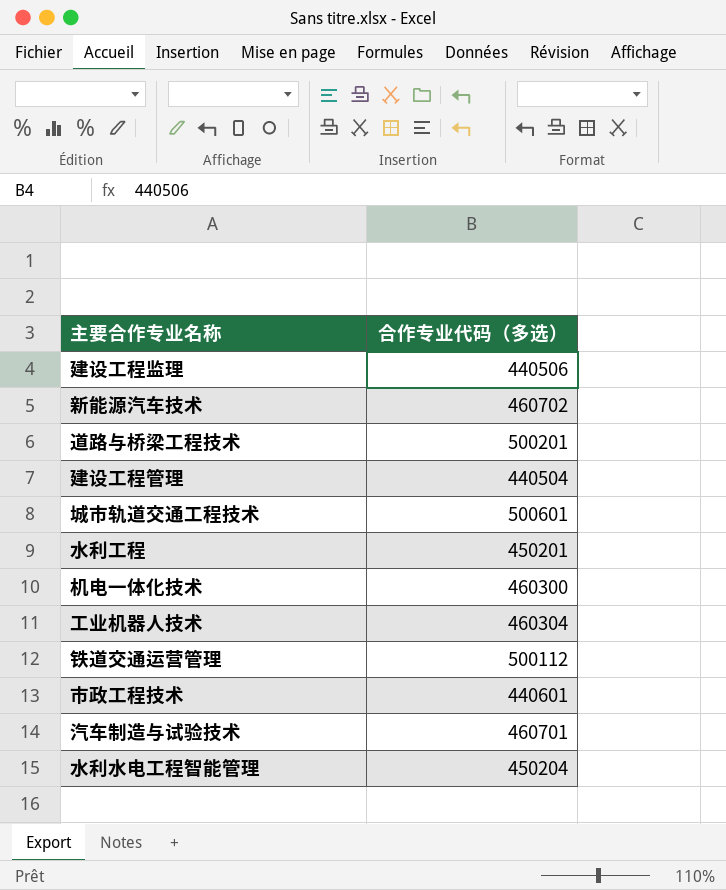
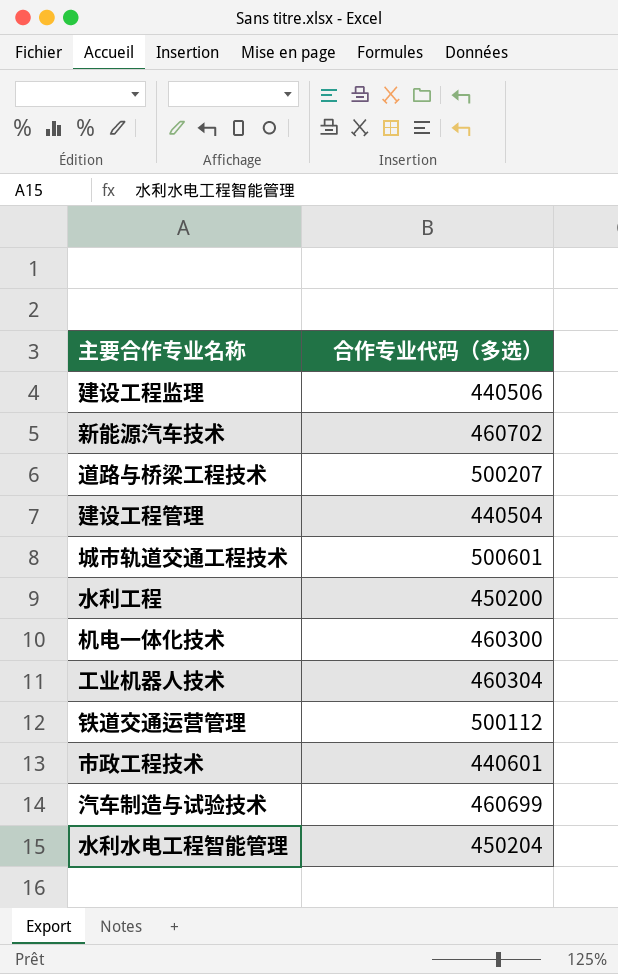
道路与桥梁工程技术 | 合作专业代码（多选）: 500201 -> 500207
水利工程 | 合作专业代码（多选）: 450201 -> 450200
汽车制造与试验技术 | 合作专业代码（多选）: 460701 -> 460699

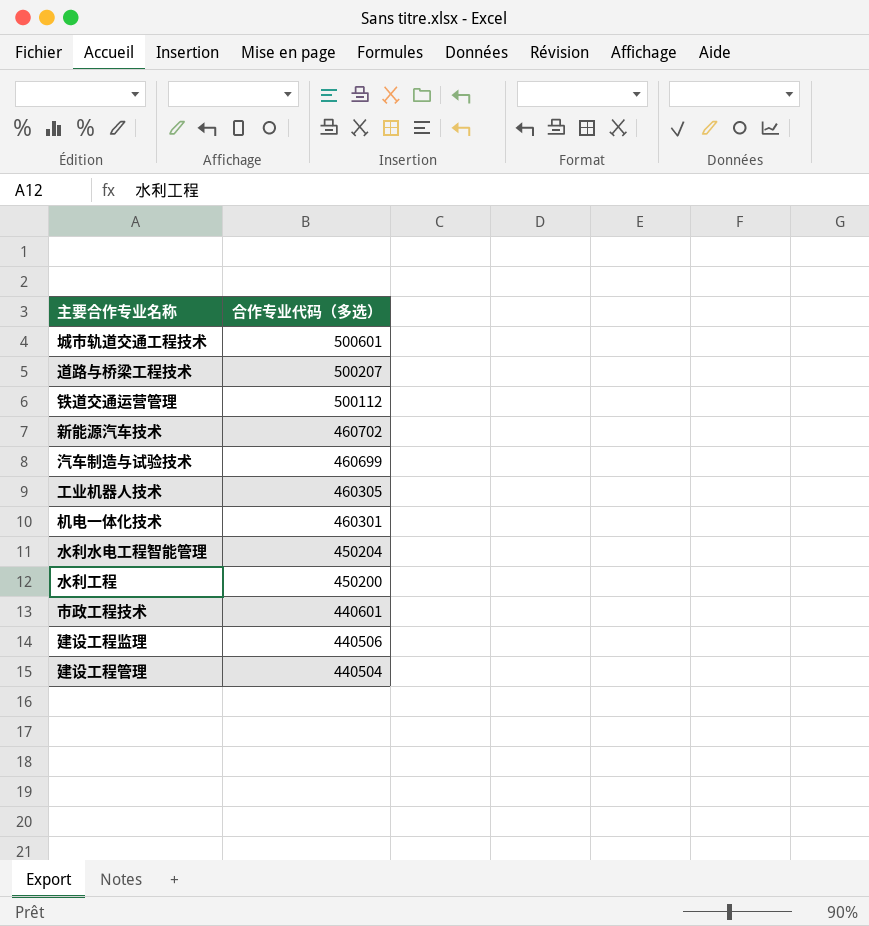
row order: none -> 合作专业代码（多选） descending
工业机器人技术 | 合作专业代码（多选）: 460304 -> 460305
机电一体化技术 | 合作专业代码（多选）: 460300 -> 460301

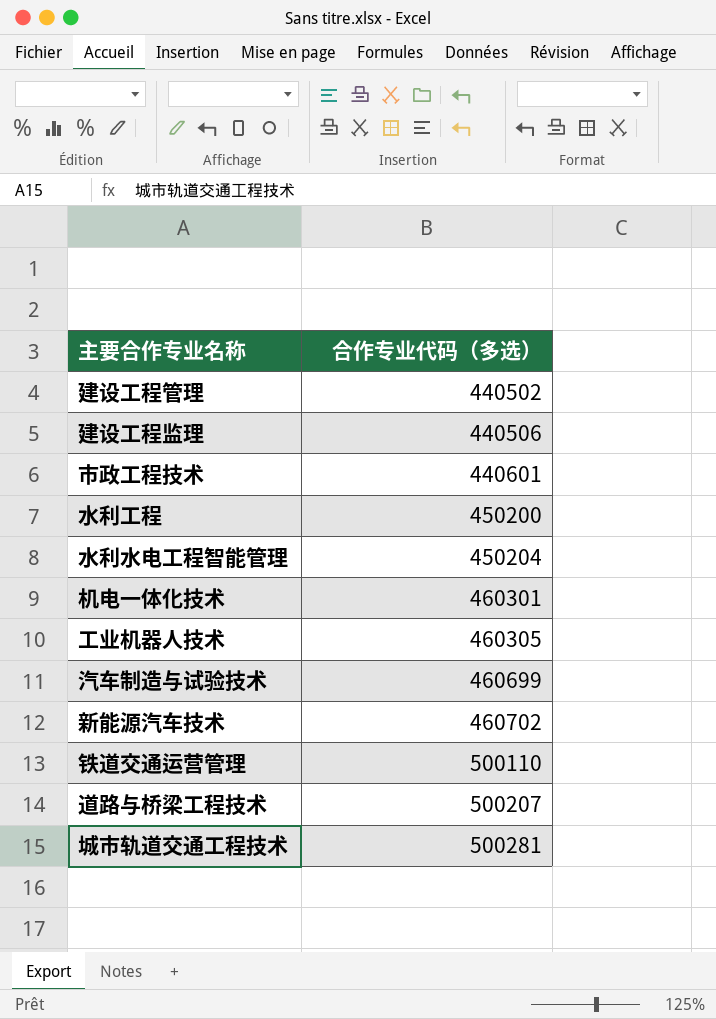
row order: 合作专业代码（多选） descending -> 合作专业代码（多选） ascending
建设工程管理 | 合作专业代码（多选）: 440504 -> 440502
铁道交通运营管理 | 合作专业代码（多选）: 500112 -> 500110
城市轨道交通工程技术 | 合作专业代码（多选）: 500601 -> 500281

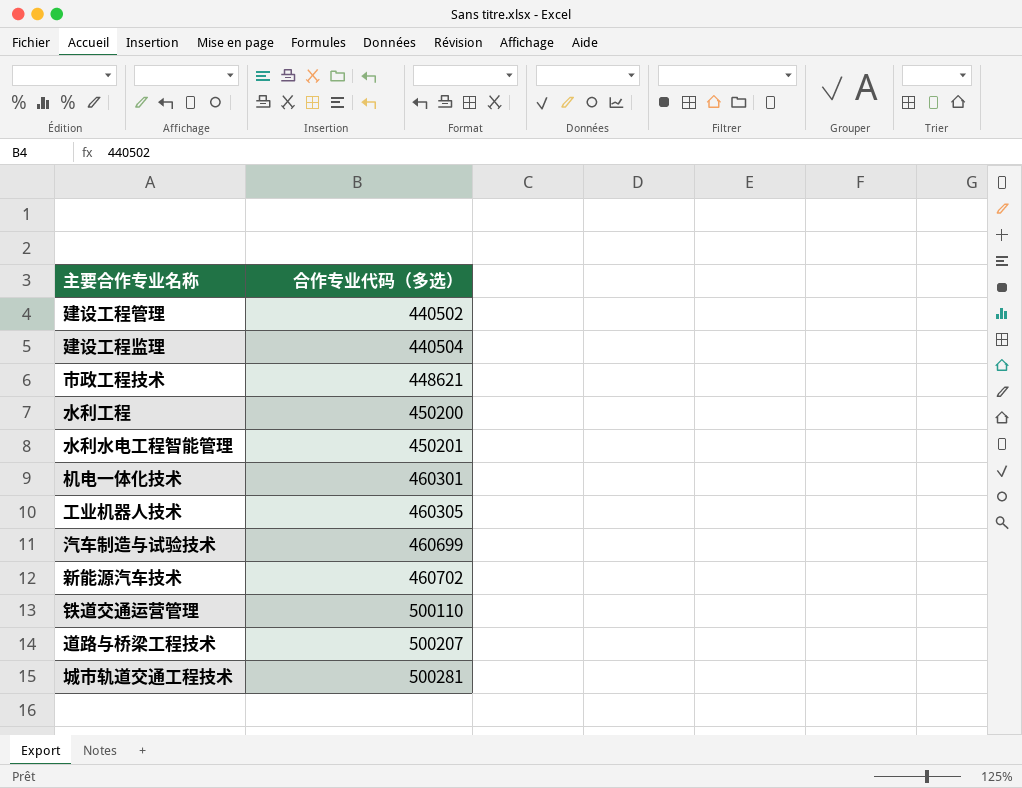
建设工程监理 | 合作专业代码（多选）: 440506 -> 440504
市政工程技术 | 合作专业代码（多选）: 440601 -> 448621
水利水电工程智能管理 | 合作专业代码（多选）: 450204 -> 450201

